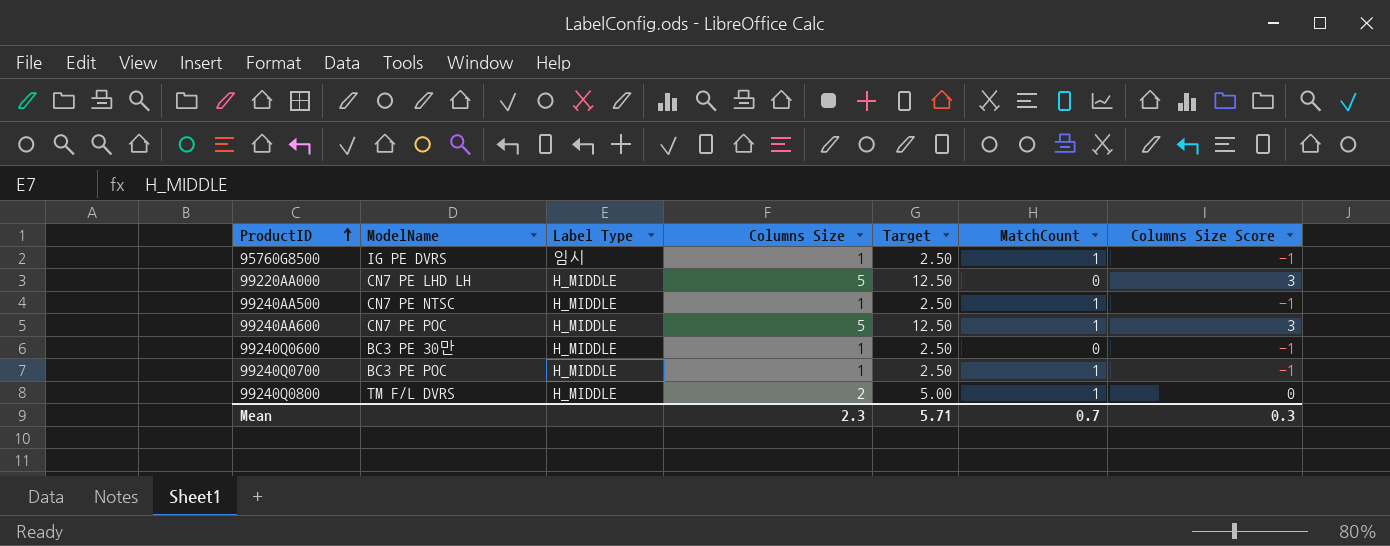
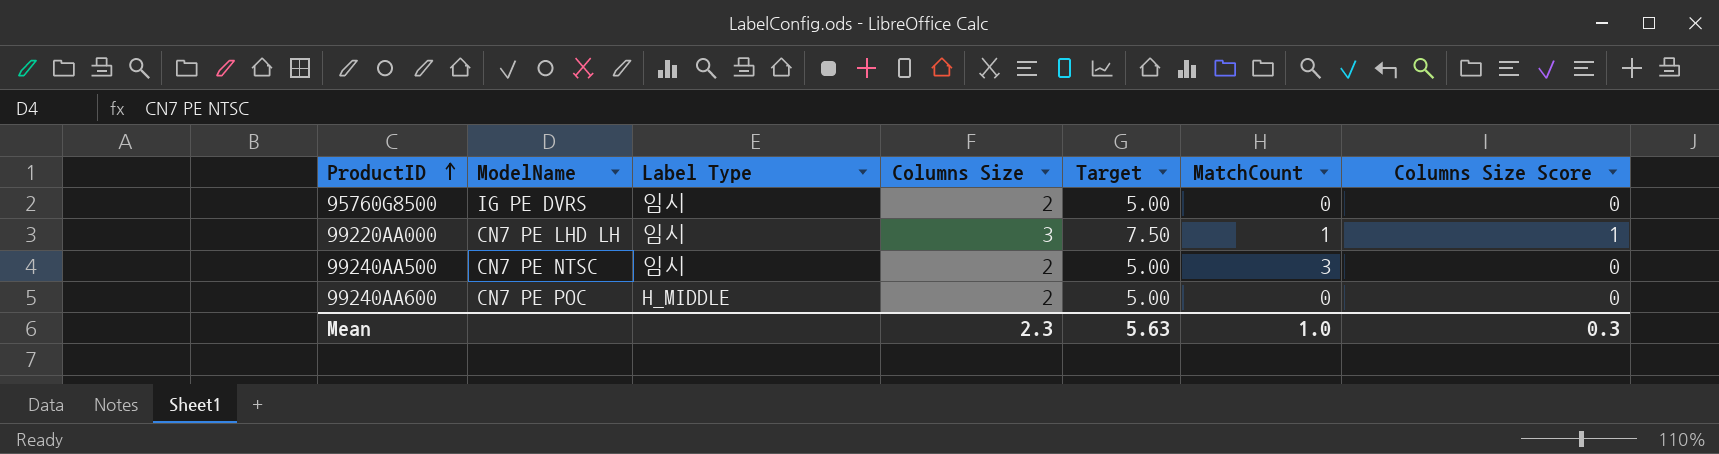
row 99240Q0600: BC3 PE 30만 | H_MIDDLE | 1 | 2.50 | 0 | -1 -> none
row 99240Q0700: BC3 PE POC | H_MIDDLE | 1 | 2.50 | 1 | -1 -> none
row 99240Q0800: TM F/L DVRS | H_MIDDLE | 2 | 5.00 | 1 | 0 -> none
95760G8500 | Columns Size: 1 -> 2
95760G8500 | Target: 2.50 -> 5.00
95760G8500 | MatchCount: 1 -> 0
95760G8500 | Columns Size Score: -1 -> 0
99220AA000 | Label Type: H_MIDDLE -> 임시
99220AA000 | Columns Size: 5 -> 3
99220AA000 | Target: 12.50 -> 7.50
99220AA000 | MatchCount: 0 -> 1
99220AA000 | Columns Size Score: 3 -> 1
99240AA500 | Label Type: H_MIDDLE -> 임시
99240AA500 | Columns Size: 1 -> 2
99240AA500 | Target: 2.50 -> 5.00
99240AA500 | MatchCount: 1 -> 3
99240AA500 | Columns Size Score: -1 -> 0
99240AA600 | Columns Size: 5 -> 2
99240AA600 | Target: 12.50 -> 5.00
99240AA600 | MatchCount: 1 -> 0
99240AA600 | Columns Size Score: 3 -> 0
Mean | Target: 5.71 -> 5.63
Mean | MatchCount: 0.7 -> 1.0

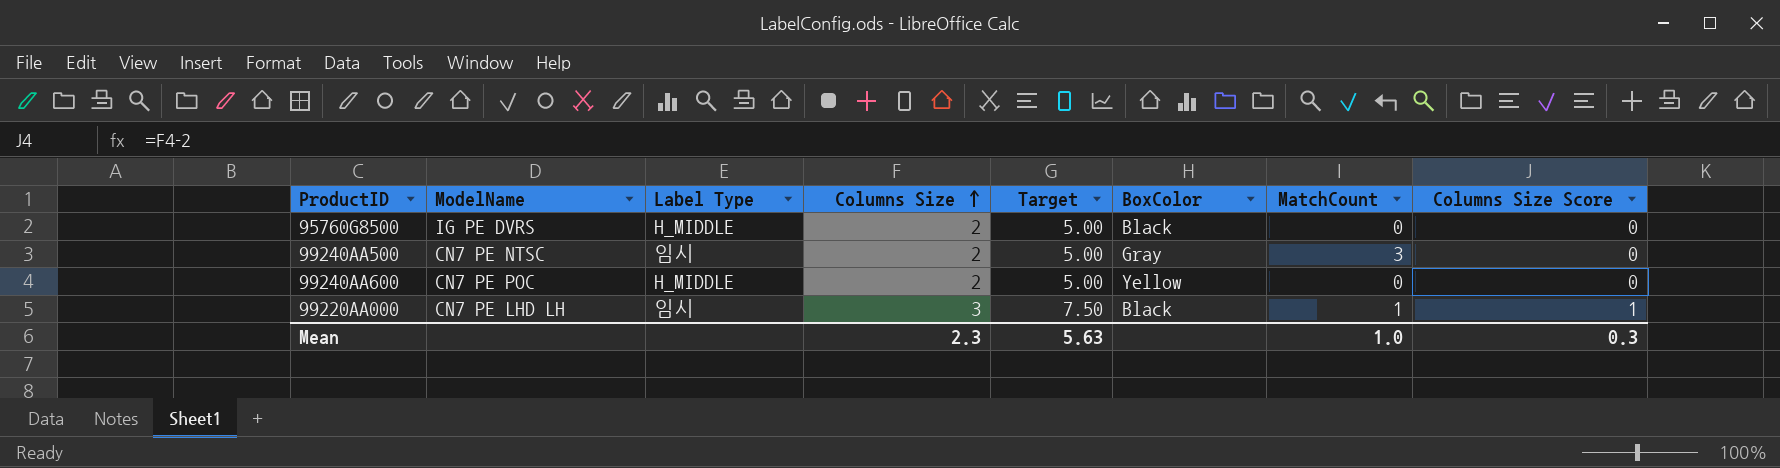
row order: ProductID ascending -> Columns Size ascending
column BoxColor | position: none -> 6
95760G8500 | Label Type: 임시 -> H_MIDDLE

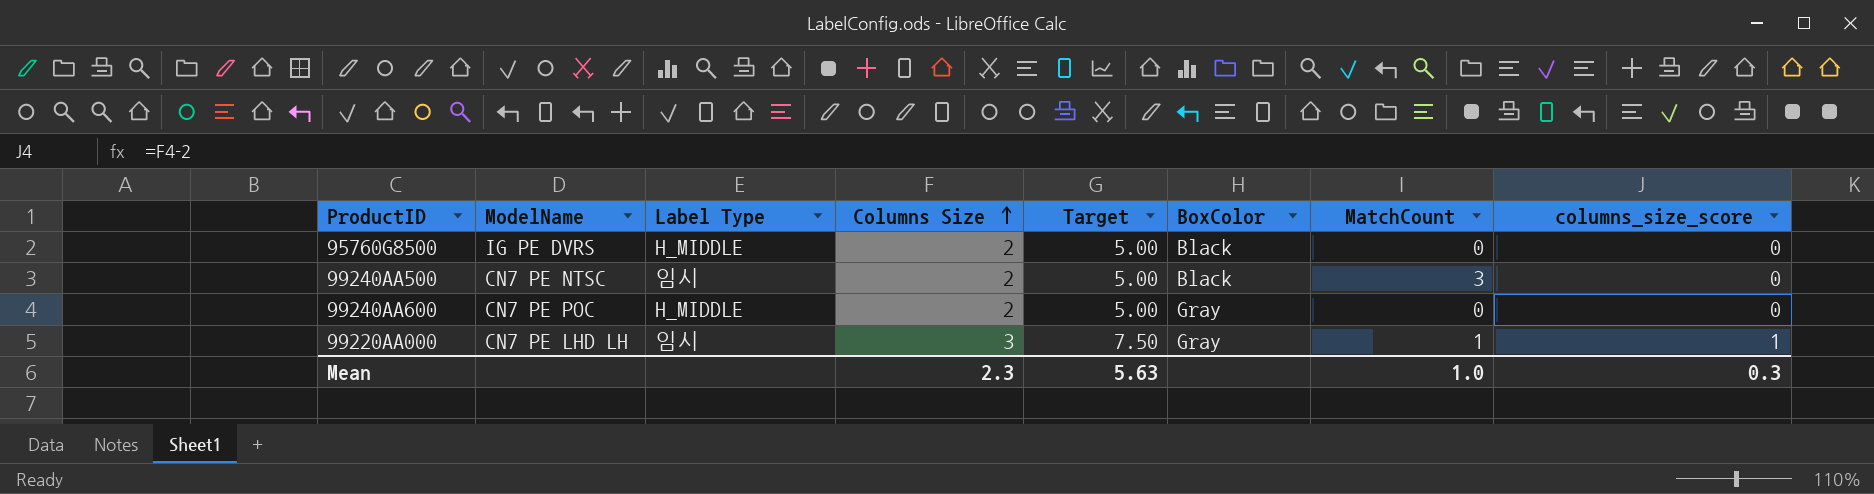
column name: Columns Size Score -> columns_size_score
99240AA500 | BoxColor: Gray -> Black
99240AA600 | BoxColor: Yellow -> Gray
99220AA000 | BoxColor: Black -> Gray

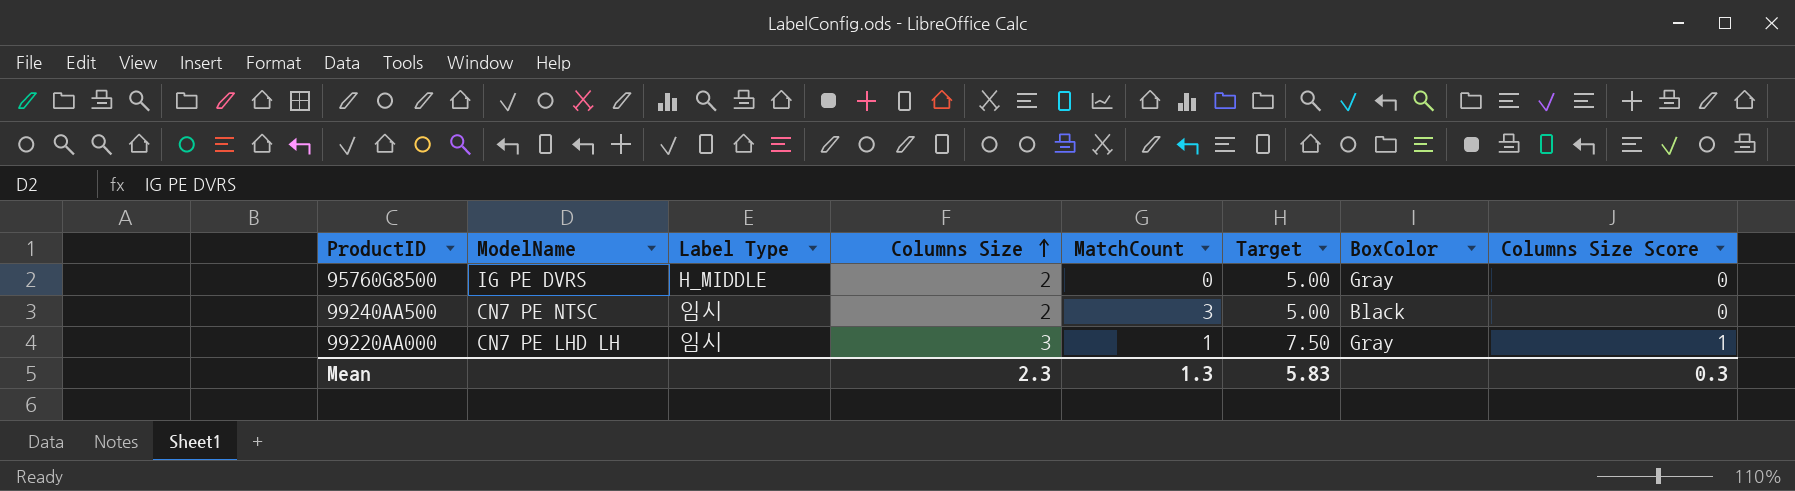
column MatchCount | position: 7 -> 5
column name: columns_size_score -> Columns Size Score
row 99240AA600: CN7 PE POC | H_MIDDLE | 2 | 5.00 | Gray | 0 | 0 -> none
95760G8500 | BoxColor: Black -> Gray
Mean | MatchCount: 1.0 -> 1.3
Mean | Target: 5.63 -> 5.83

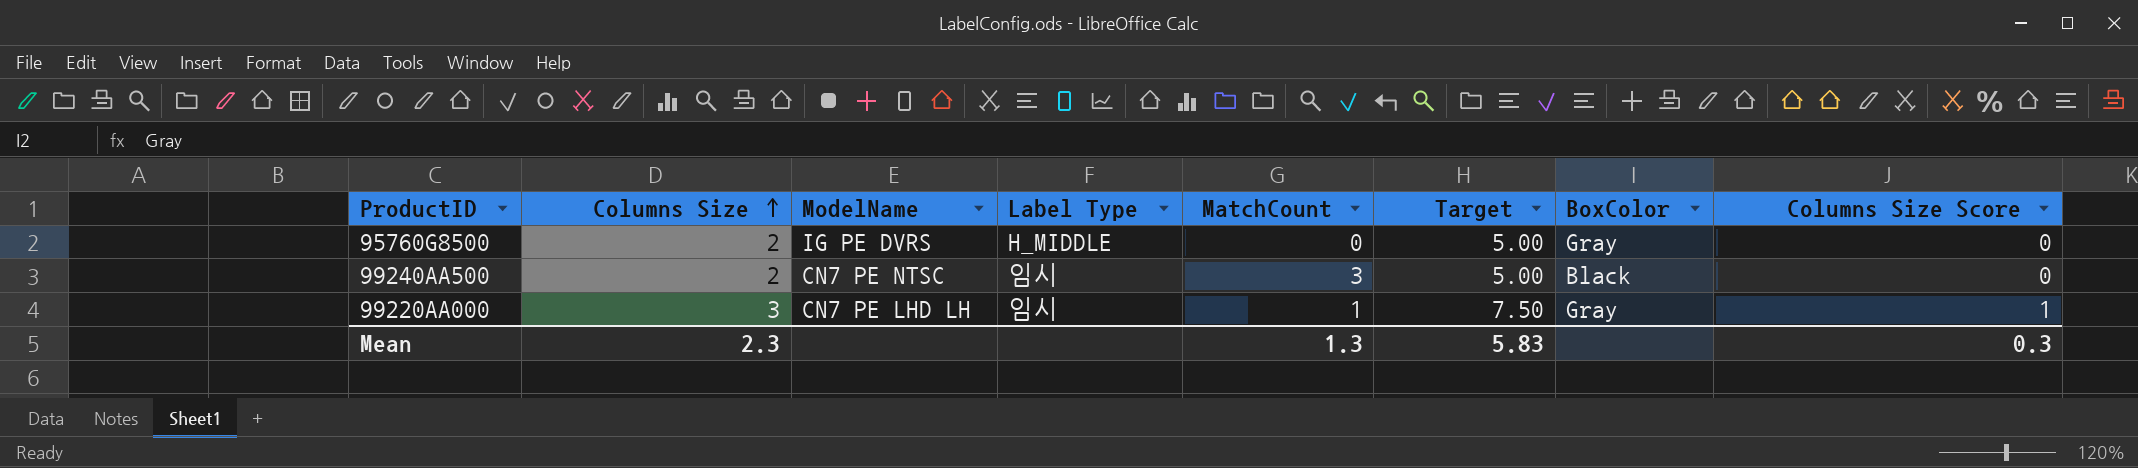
column Columns Size | position: 4 -> 2

